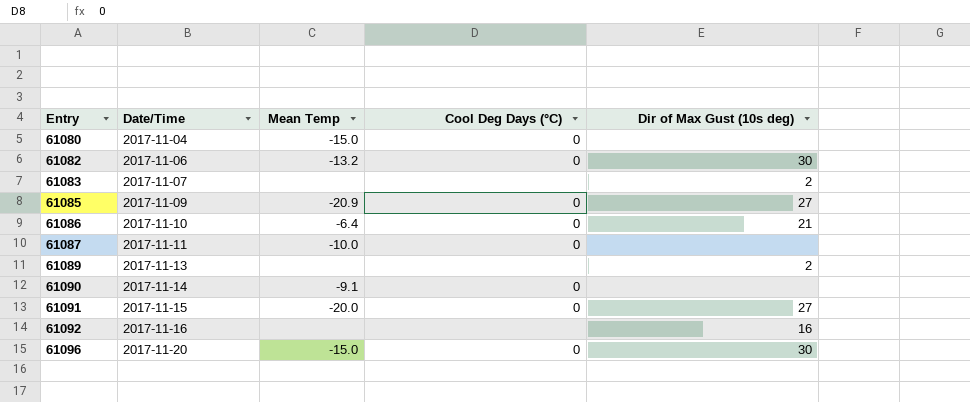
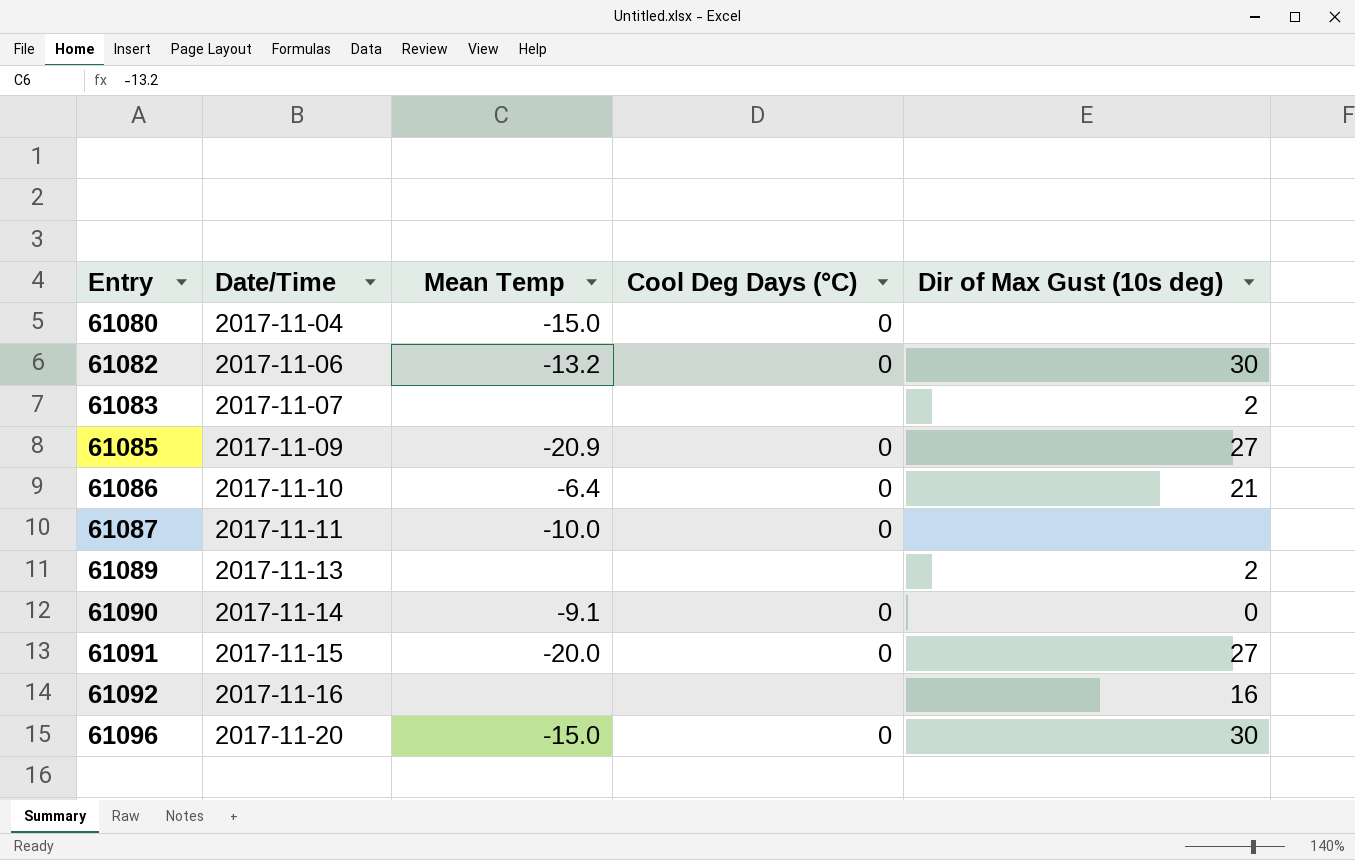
61090 | Dir of Max Gust (10s deg): none -> 0

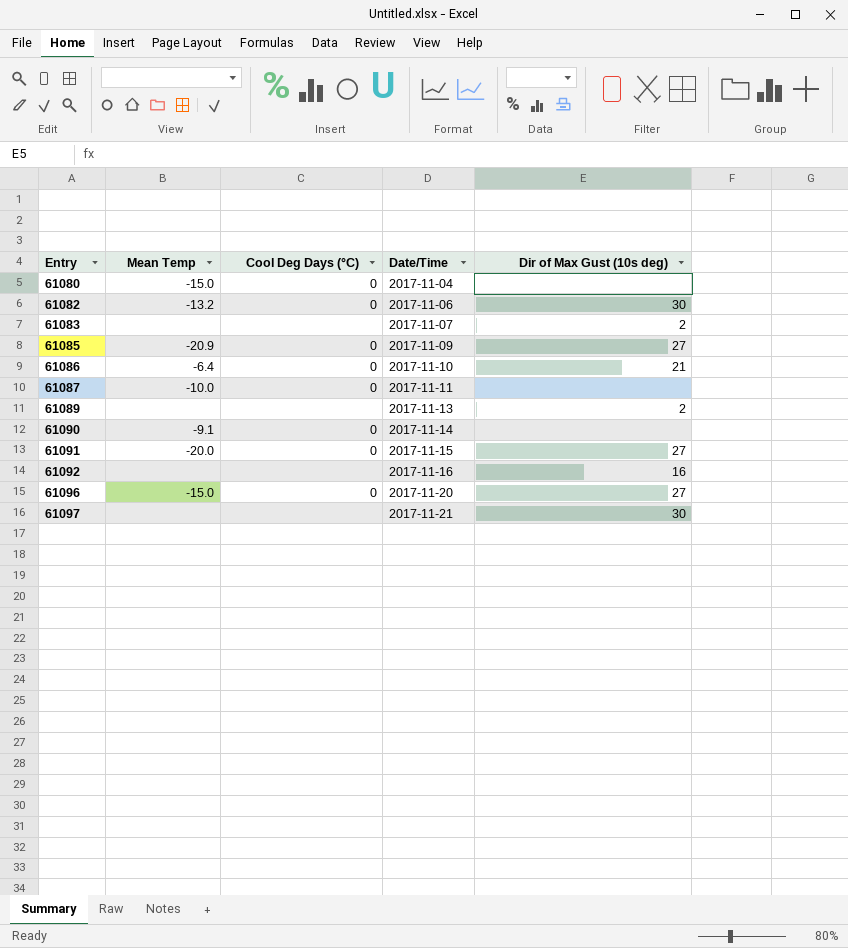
column Date/Time | position: 2 -> 4
61090 | Dir of Max Gust (10s deg): 0 -> none
61096 | Dir of Max Gust (10s deg): 30 -> 27
row 61097: none -> none | none | 2017-11-21 | 30

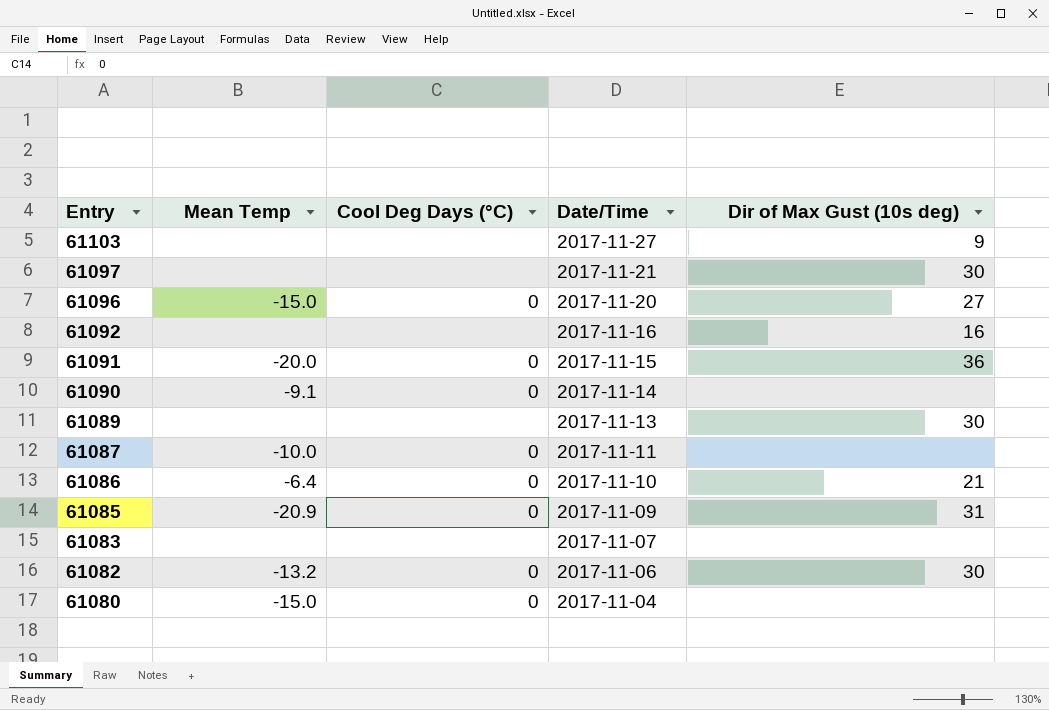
row order: Entry ascending -> Entry descending
row 61103: none -> none | none | 2017-11-27 | 9
61091 | Dir of Max Gust (10s deg): 27 -> 36
61089 | Dir of Max Gust (10s deg): 2 -> 30
61085 | Dir of Max Gust (10s deg): 27 -> 31
61083 | Dir of Max Gust (10s deg): 2 -> none

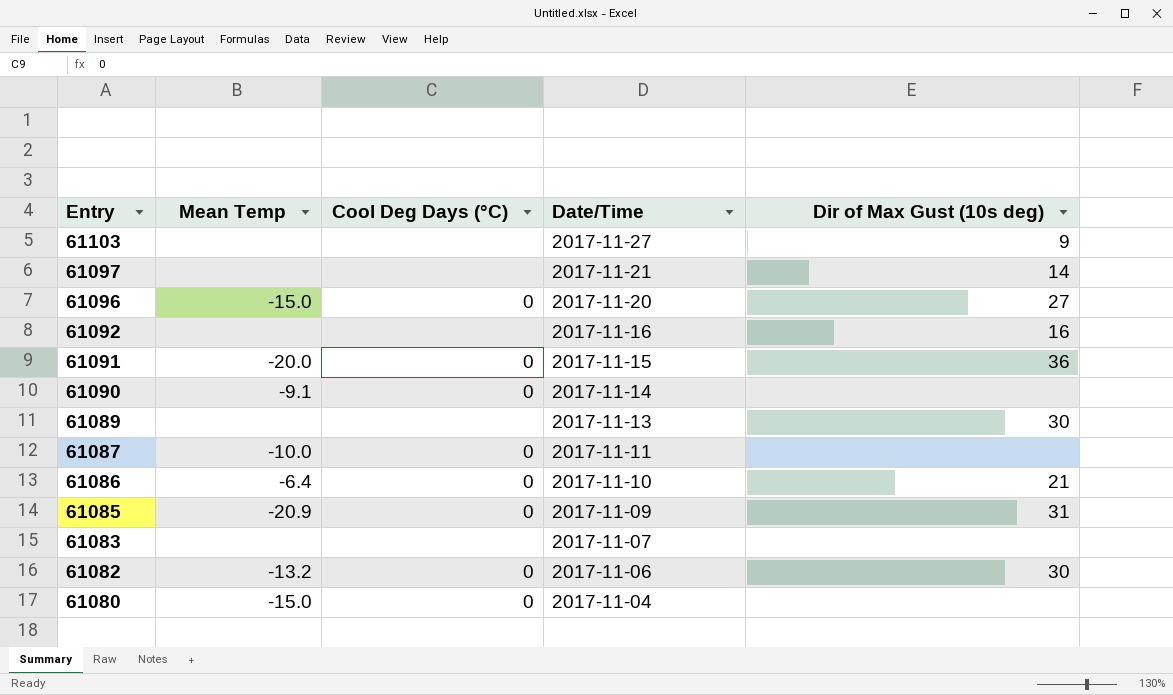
61097 | Dir of Max Gust (10s deg): 30 -> 14

